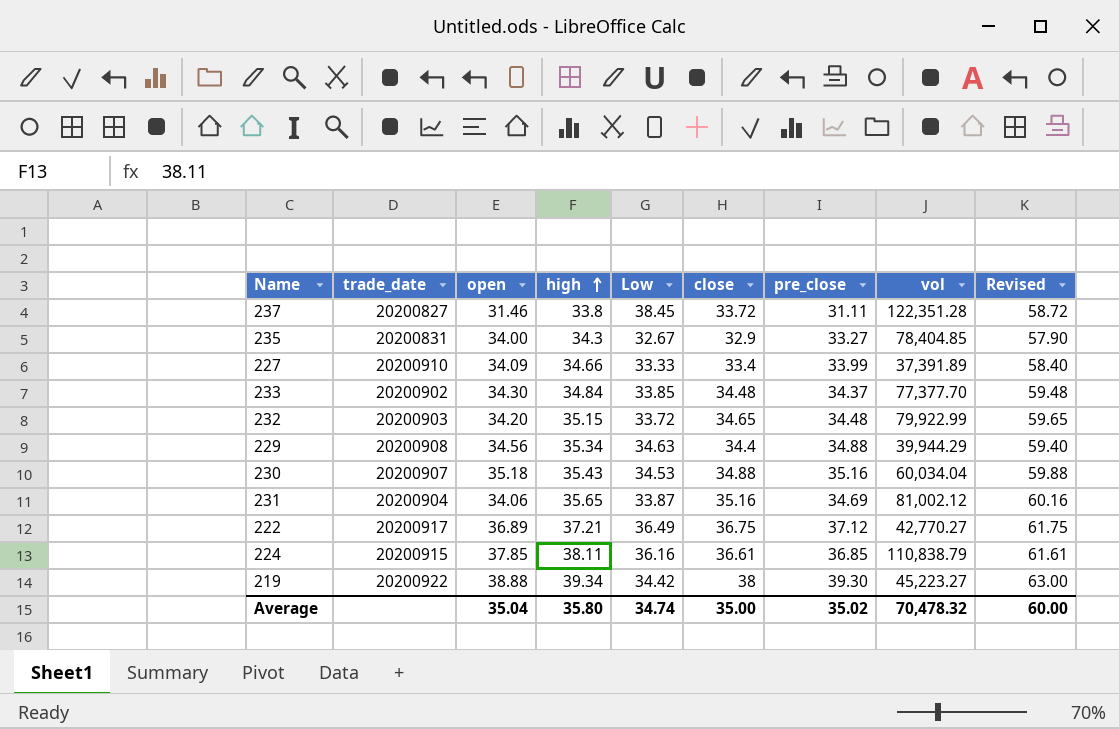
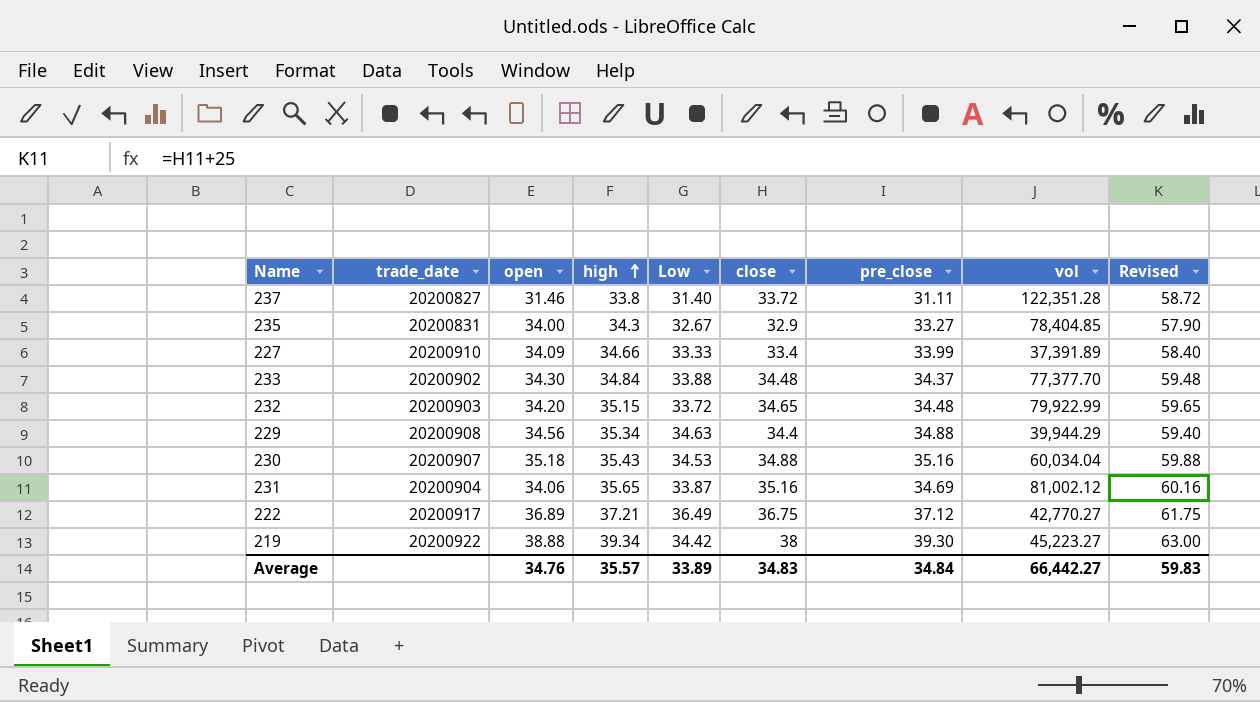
row 224: 20200915 | 37.85 | 38.11 | 36.16 | 36.61 | 36.85 | 110,838.79 | 61.61 -> none
237 | Low: 38.45 -> 31.40
233 | Low: 33.85 -> 33.88
Average | open: 35.04 -> 34.76
Average | high: 35.80 -> 35.57
Average | Low: 34.74 -> 33.89
Average | close: 35.00 -> 34.83
Average | pre_close: 35.02 -> 34.84
Average | vol: 70,478.32 -> 66,442.27
Average | Revised: 60.00 -> 59.83

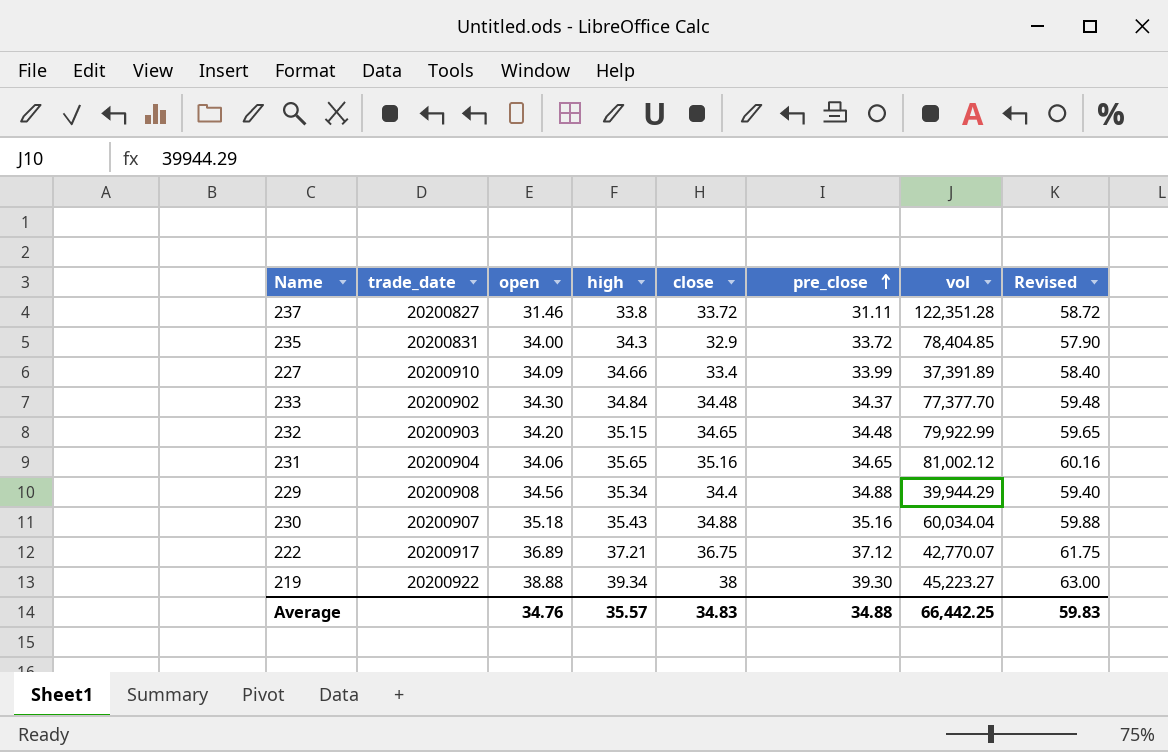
row order: high ascending -> pre_close ascending
column Low | position: 5 -> none
235 | pre_close: 33.27 -> 33.72
231 | pre_close: 34.69 -> 34.65
222 | vol: 42,770.27 -> 42,770.07
Average | pre_close: 34.84 -> 34.88
Average | vol: 66,442.27 -> 66,442.25

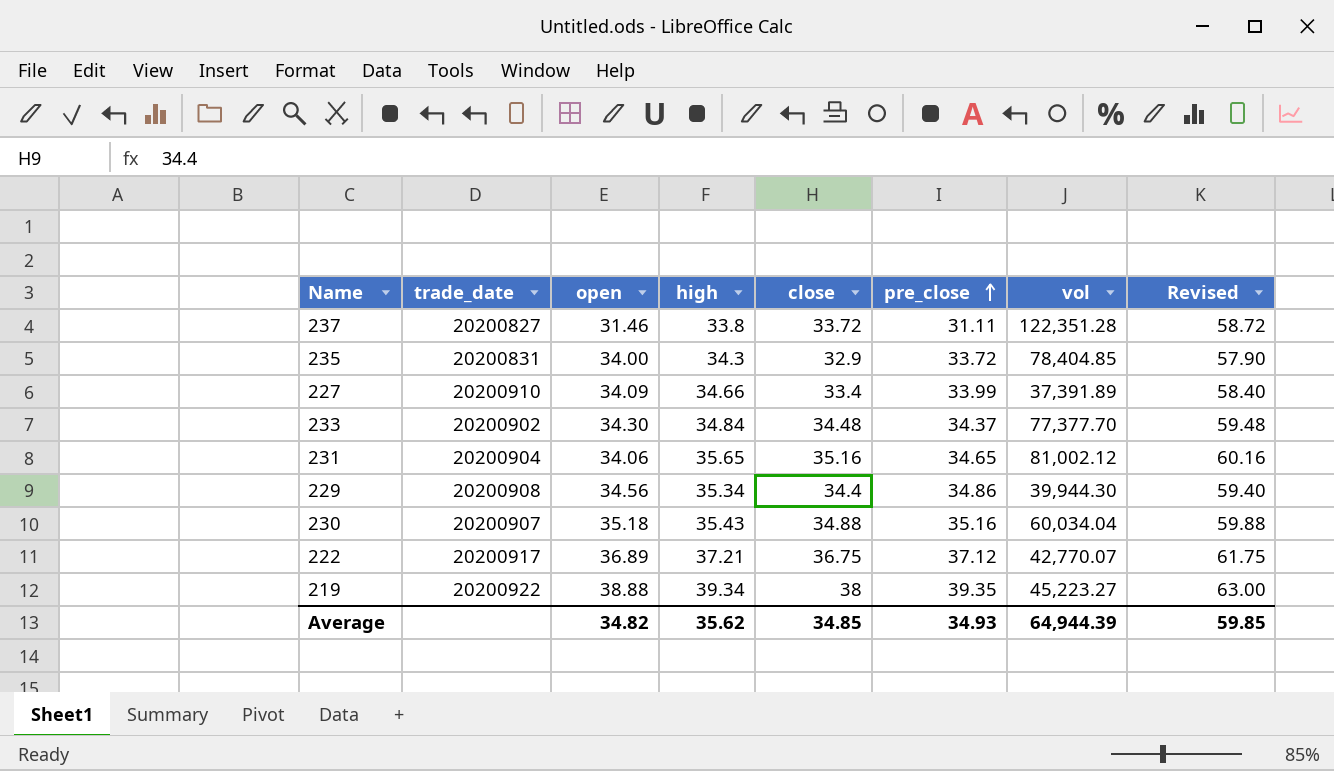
row 232: 20200903 | 34.20 | 35.15 | 34.65 | 34.48 | 79,922.99 | 59.65 -> none
229 | pre_close: 34.88 -> 34.86
229 | vol: 39,944.29 -> 39,944.30
219 | pre_close: 39.30 -> 39.35
Average | open: 34.76 -> 34.82
Average | high: 35.57 -> 35.62
Average | close: 34.83 -> 34.85
Average | pre_close: 34.88 -> 34.93
Average | vol: 66,442.25 -> 64,944.39
Average | Revised: 59.83 -> 59.85

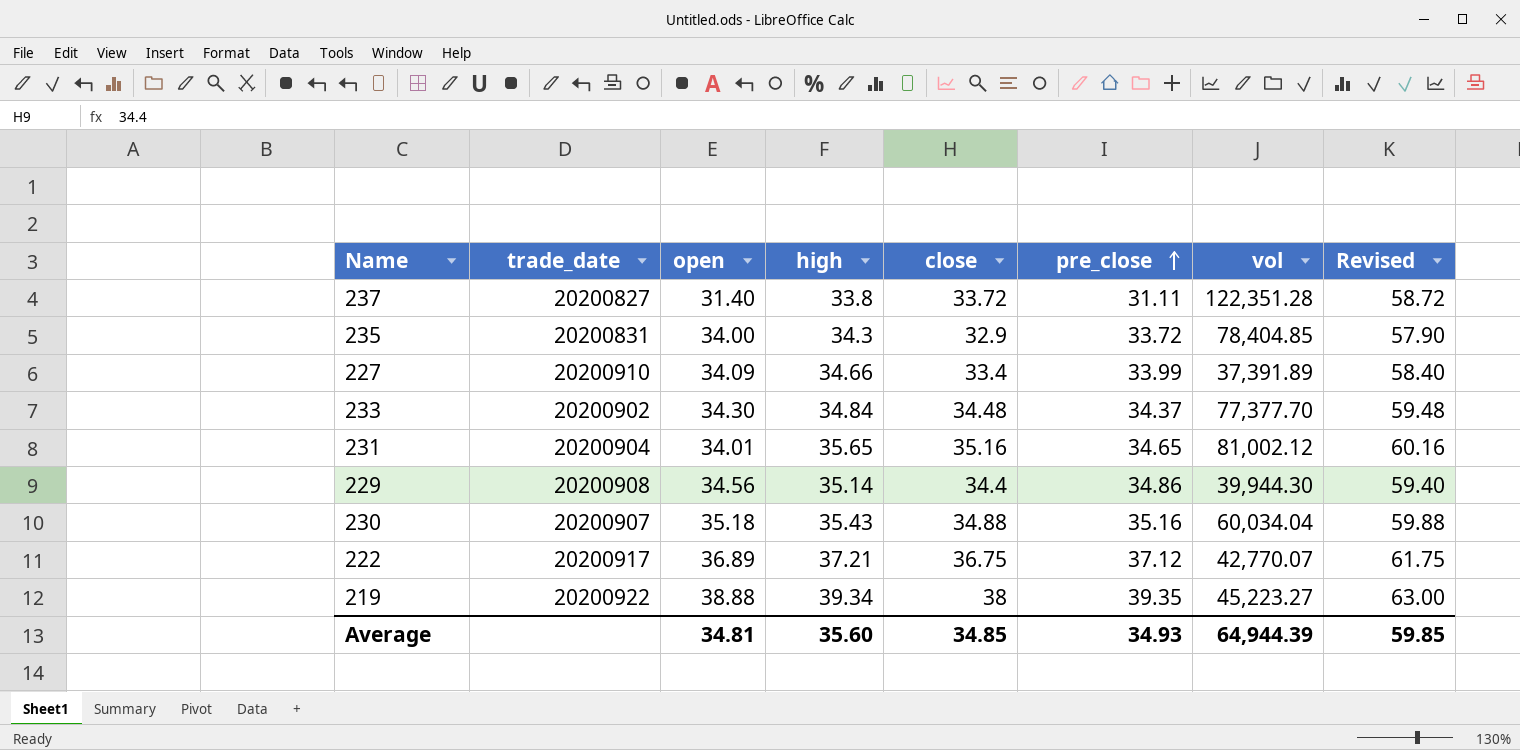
237 | open: 31.46 -> 31.40
231 | open: 34.06 -> 34.01
229 | high: 35.34 -> 35.14
Average | open: 34.82 -> 34.81
Average | high: 35.62 -> 35.60

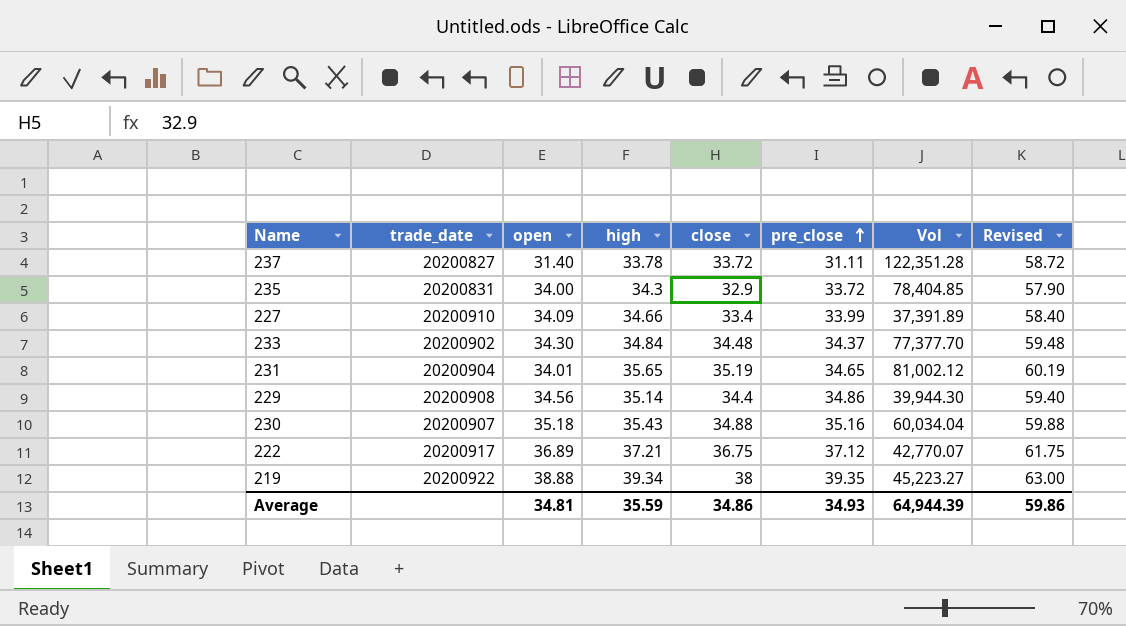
column name: vol -> Vol
237 | high: 33.8 -> 33.78
231 | close: 35.16 -> 35.19
231 | Revised: 60.16 -> 60.19
Average | high: 35.60 -> 35.59
Average | close: 34.85 -> 34.86
Average | Revised: 59.85 -> 59.86

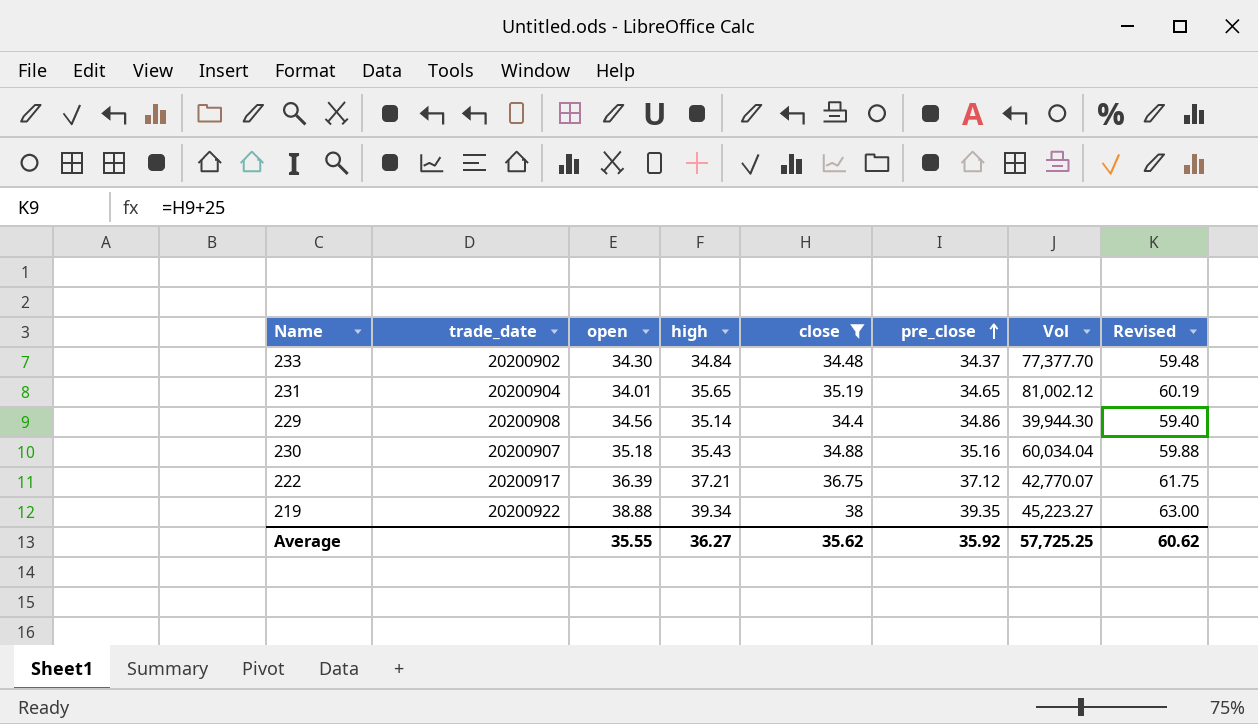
filter: none -> close >= 34.4
222 | open: 36.89 -> 36.39
Average | open: 34.81 -> 35.55
Average | high: 35.59 -> 36.27
Average | close: 34.86 -> 35.62
Average | pre_close: 34.93 -> 35.92
Average | Vol: 64,944.39 -> 57,725.25
Average | Revised: 59.86 -> 60.62

